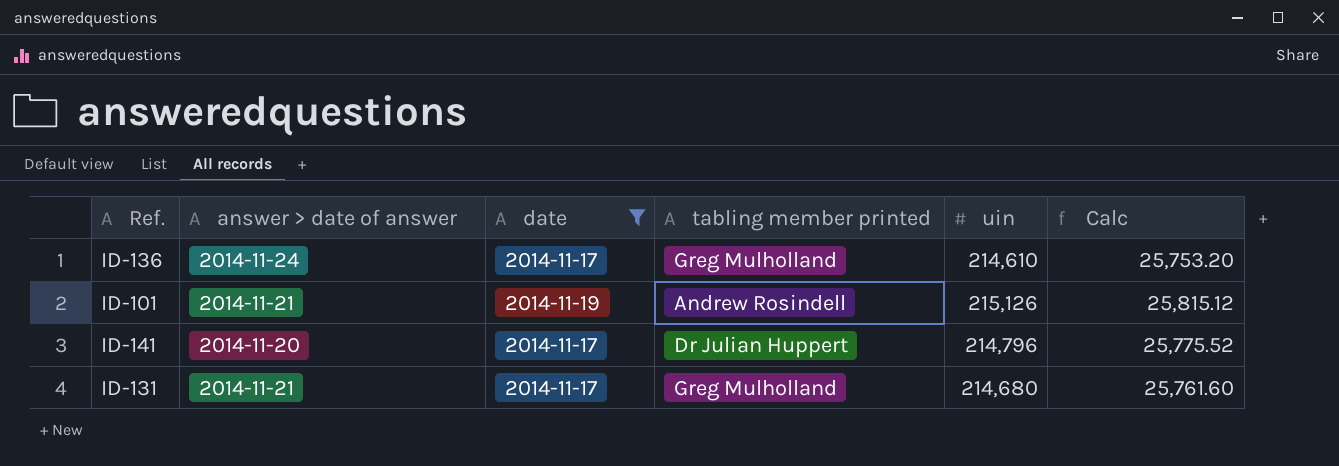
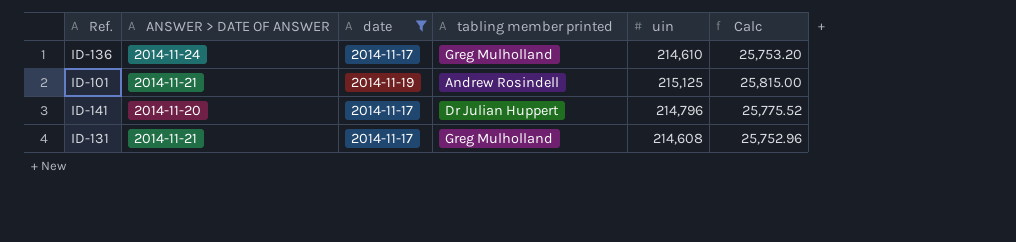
column name: answer > date of answer -> ANSWER > DATE OF ANSWER
ID-101 | uin: 215,126 -> 215,125
ID-101 | Calc: 25,815.12 -> 25,815.00
ID-131 | uin: 214,680 -> 214,608
ID-131 | Calc: 25,761.60 -> 25,752.96

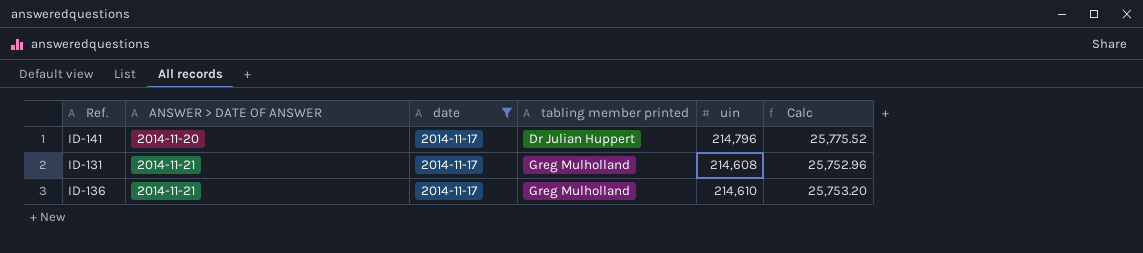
row order: none -> ANSWER > DATE OF ANSWER ascending
row ID-101: 2014-11-21 | 2014-11-19 | Andrew Rosindell | 215,125 | 25,815.00 -> none
ID-136 | ANSWER > DATE OF ANSWER: 2014-11-24 -> 2014-11-21

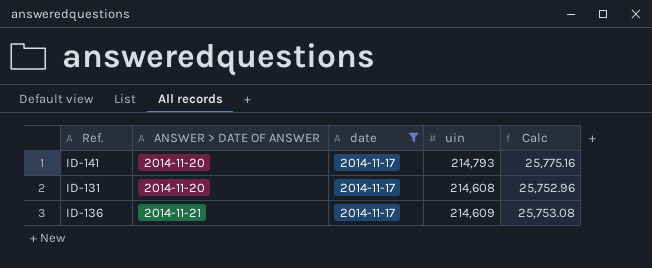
column tabling member printed | position: 4 -> none
ID-141 | uin: 214,796 -> 214,793
ID-141 | Calc: 25,775.52 -> 25,775.16
ID-131 | ANSWER > DATE OF ANSWER: 2014-11-21 -> 2014-11-20
ID-136 | uin: 214,610 -> 214,609
ID-136 | Calc: 25,753.20 -> 25,753.08

